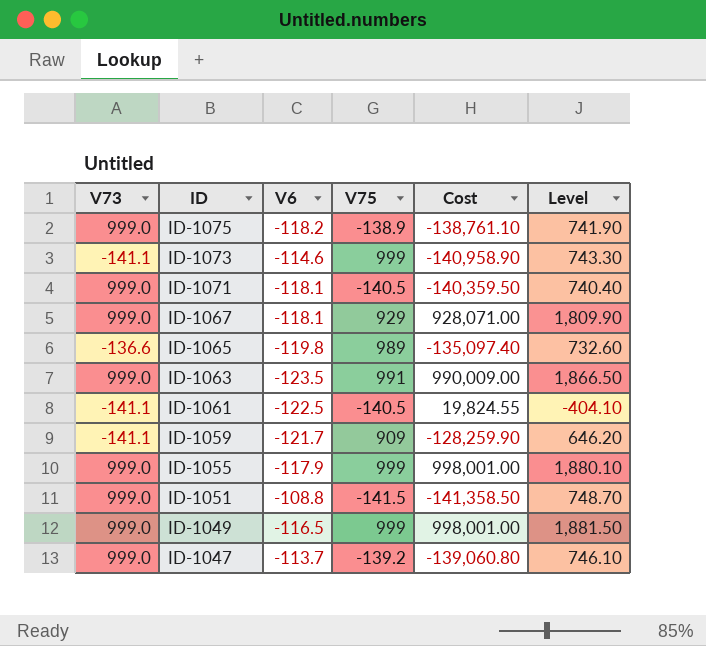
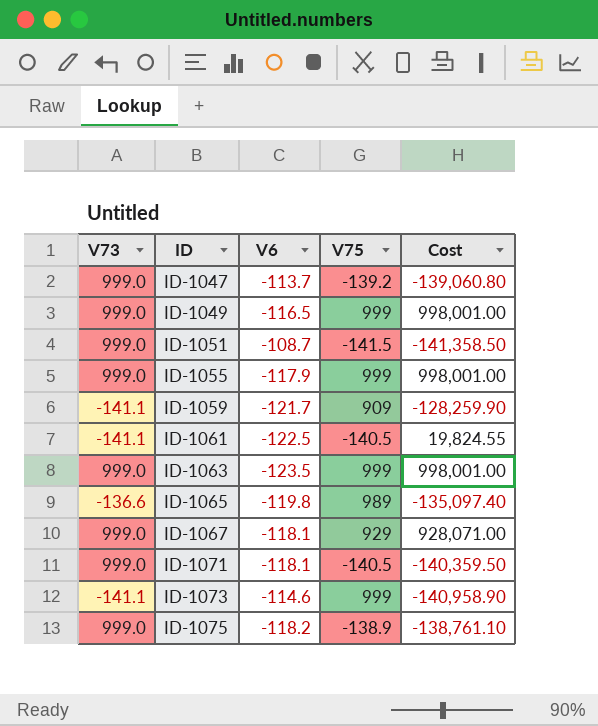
row order: ID descending -> ID ascending
column Level | formula: [V73] + [V6] + [V75] -> none
ID-1051 | V6: -108.8 -> -108.7
ID-1063 | V75: 991 -> 999
ID-1063 | Cost: 990,009.00 -> 998,001.00

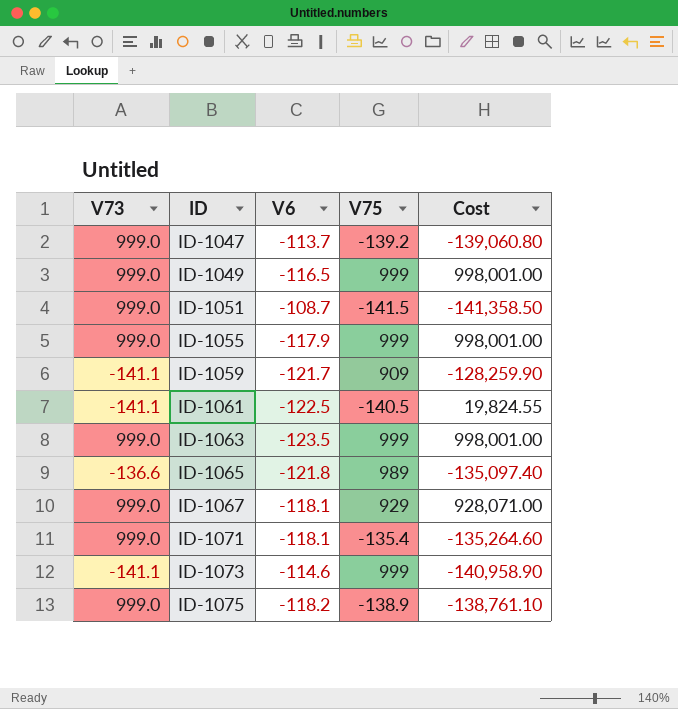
ID-1065 | V6: -119.8 -> -121.8
ID-1071 | V75: -140.5 -> -135.4
ID-1071 | Cost: -140,359.50 -> -135,264.60

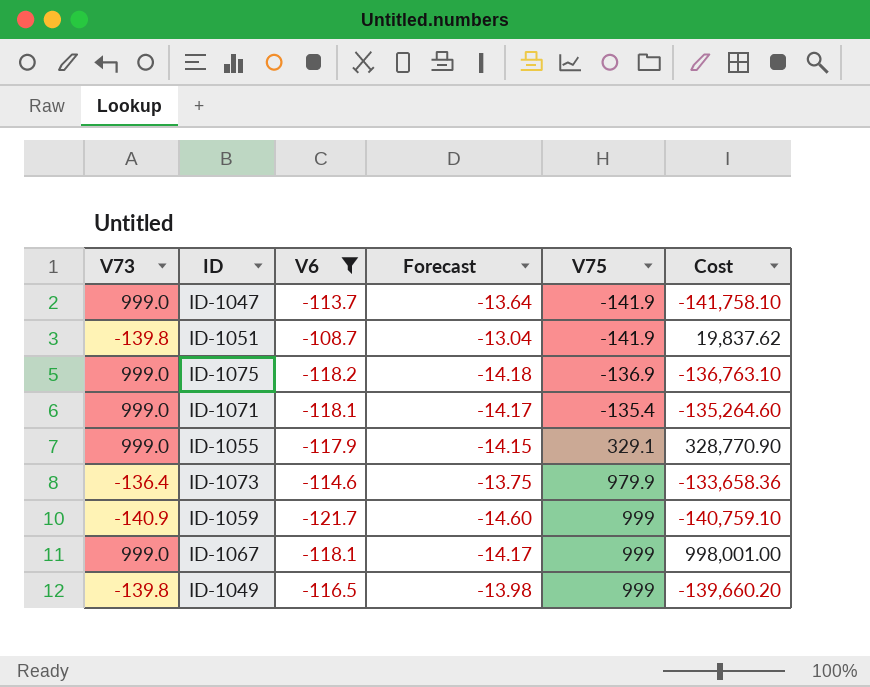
filter: none -> V6 >= -121.7
row order: ID ascending -> V75 ascending
column Forecast | formula: none -> [V6] * 0.12
ID-1047 | V75: -139.2 -> -141.9
ID-1047 | Cost: -139,060.80 -> -141,758.10
ID-1051 | V73: 999.0 -> -139.8
ID-1051 | V75: -141.5 -> -141.9
ID-1051 | Cost: -141,358.50 -> 19,837.62
ID-1075 | V75: -138.9 -> -136.9
ID-1075 | Cost: -138,761.10 -> -136,763.10
ID-1055 | V75: 999 -> 329.1
ID-1055 | Cost: 998,001.00 -> 328,770.90
ID-1073 | V73: -141.1 -> -136.4
ID-1073 | V75: 999 -> 979.9
ID-1073 | Cost: -140,958.90 -> -133,658.36
ID-1059 | V73: -141.1 -> -140.9
ID-1059 | V75: 909 -> 999
ID-1059 | Cost: -128,259.90 -> -140,759.10
ID-1067 | V75: 929 -> 999
ID-1067 | Cost: 928,071.00 -> 998,001.00
ID-1049 | V73: 999.0 -> -139.8
ID-1049 | Cost: 998,001.00 -> -139,660.20

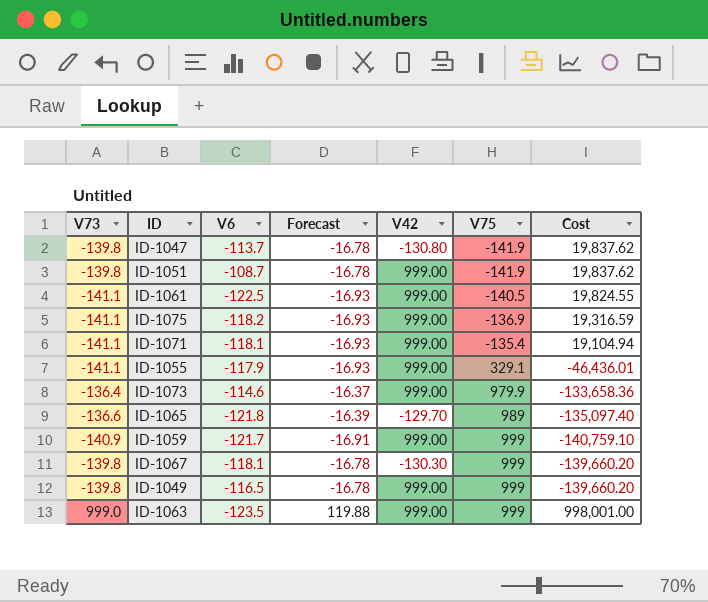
filter: V6 >= -121.7 -> none
column Forecast | formula: [V6] * 0.12 -> [V73] * 0.12
column V42 | position: none -> 5
ID-1047 | V73: 999.0 -> -139.8
ID-1047 | Cost: -141,758.10 -> 19,837.62
ID-1075 | V73: 999.0 -> -141.1
ID-1075 | Cost: -136,763.10 -> 19,316.59
ID-1071 | V73: 999.0 -> -141.1
ID-1071 | Cost: -135,264.60 -> 19,104.94
ID-1055 | V73: 999.0 -> -141.1
ID-1055 | Cost: 328,770.90 -> -46,436.01
ID-1067 | V73: 999.0 -> -139.8
ID-1067 | Cost: 998,001.00 -> -139,660.20

